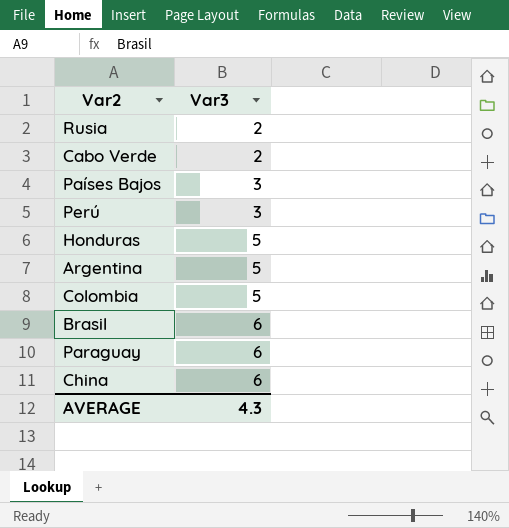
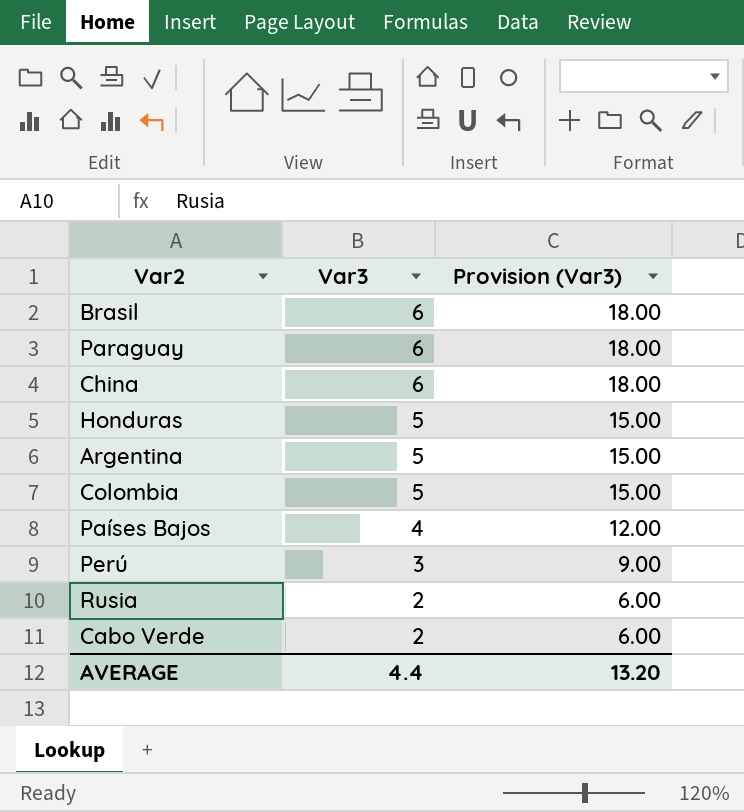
row order: Var3 ascending -> Var3 descending
column Provision (Var3) | formula: none -> [Var3] * 3
Países Bajos | Var3: 3 -> 4
AVERAGE | Var3: 4.3 -> 4.4

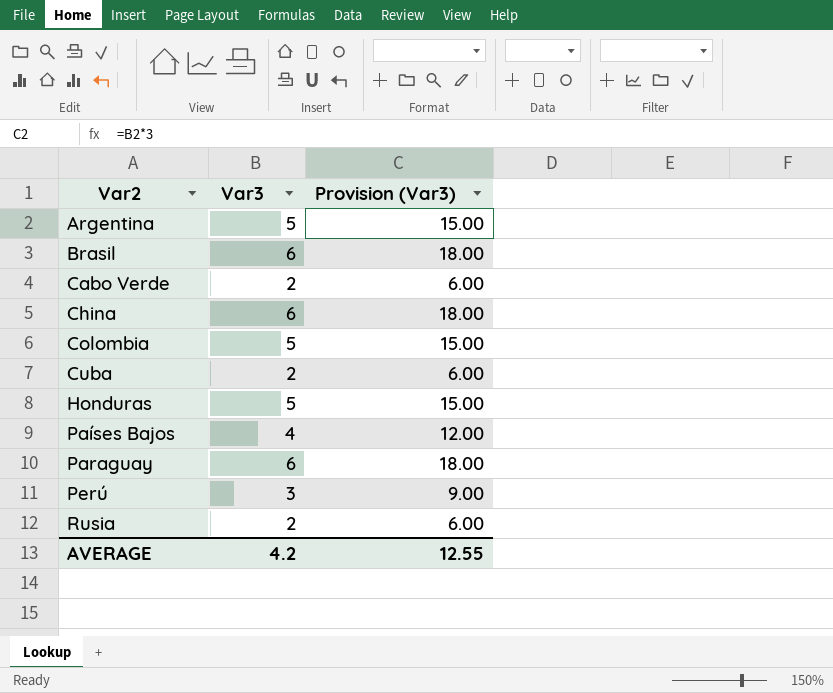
row order: Var3 descending -> Var2 ascending
row Cuba: none -> 2 | 6.00
AVERAGE | Var3: 4.4 -> 4.2
AVERAGE | Provision (Var3): 13.20 -> 12.55

